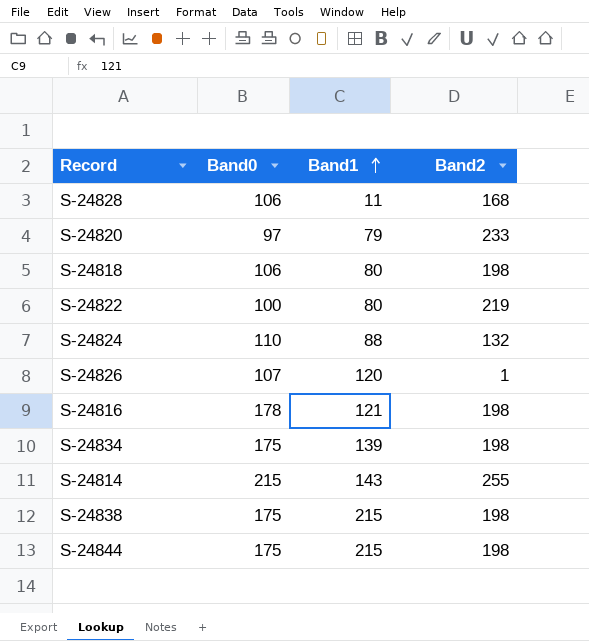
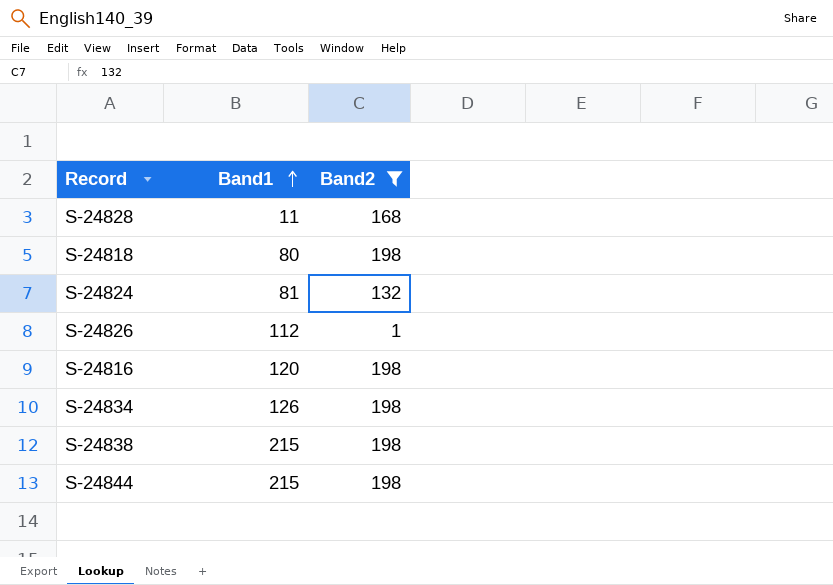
filter: none -> Band2 <= 198
column Band0 | position: 2 -> none
S-24824 | Band1: 88 -> 81
S-24826 | Band1: 120 -> 112
S-24816 | Band1: 121 -> 120
S-24834 | Band1: 139 -> 126

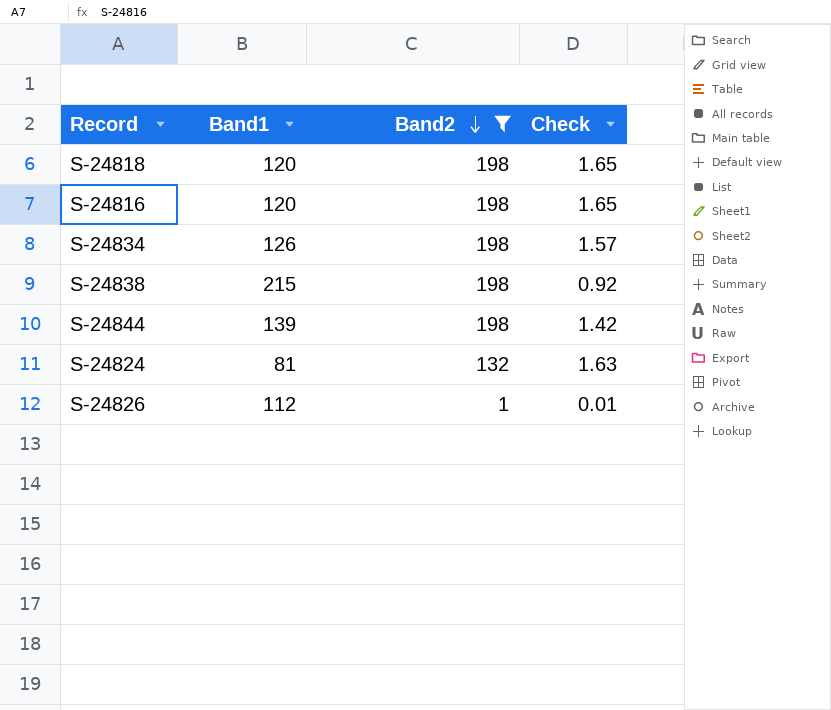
row order: Band1 ascending -> Band2 descending
column Check | formula: none -> [Band2] / [Band1]
row S-24828: 11 | 168 -> none
S-24818 | Band1: 80 -> 120
S-24844 | Band1: 215 -> 139

